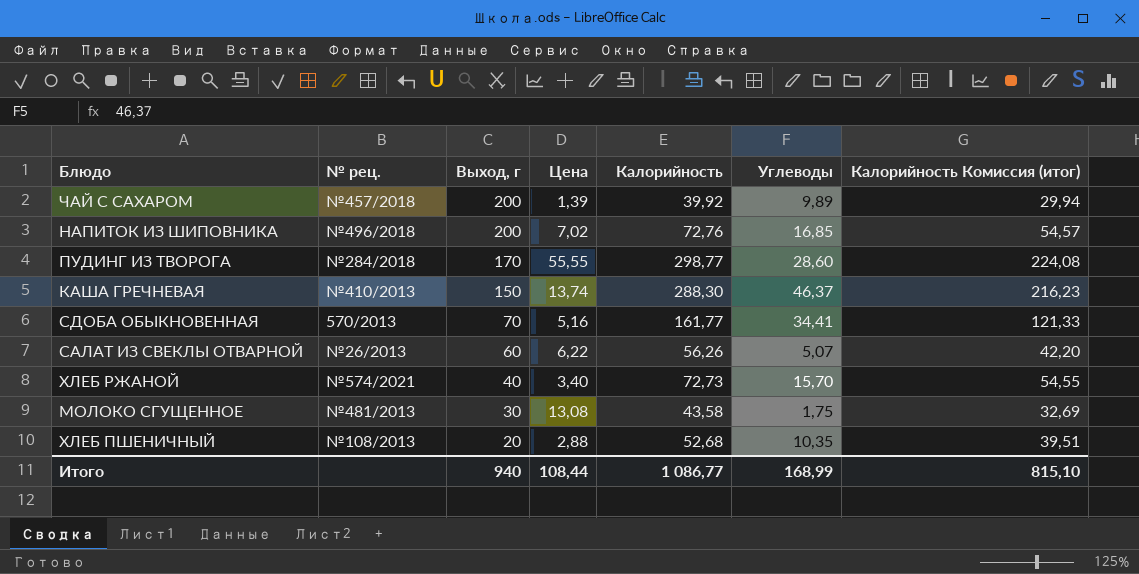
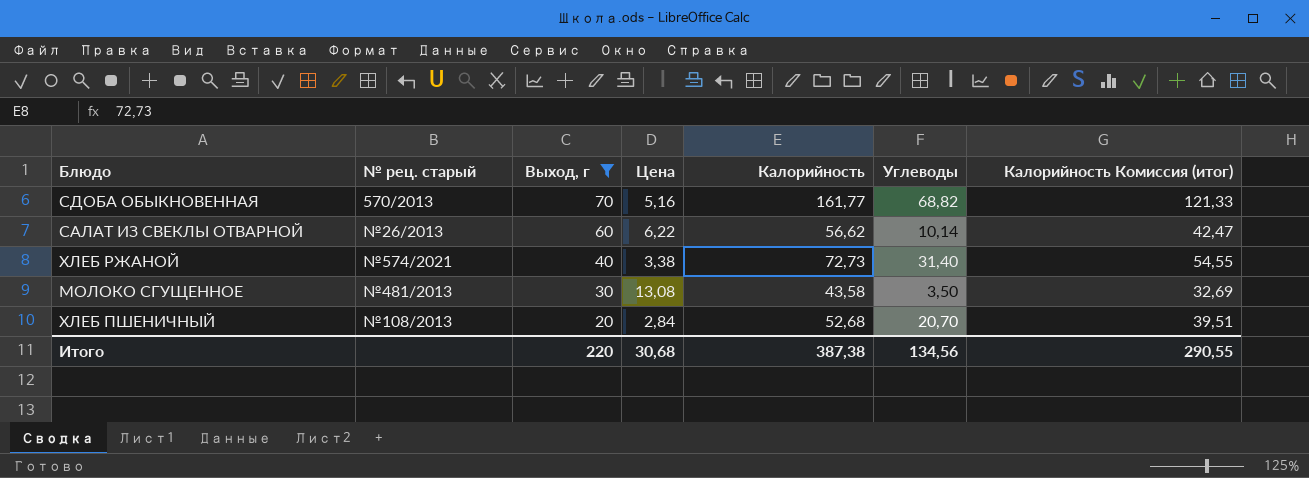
filter: none -> Выход, г <= 70
column name: № рец. -> № рец. старый
СДОБА ОБЫКНОВЕННАЯ | Углеводы: 34,41 -> 68,82
САЛАТ ИЗ СВЕКЛЫ ОТВАРНОЙ | Калорийность: 56,26 -> 56,62
САЛАТ ИЗ СВЕКЛЫ ОТВАРНОЙ | Углеводы: 5,07 -> 10,14
САЛАТ ИЗ СВЕКЛЫ ОТВАРНОЙ | Калорийность Комиссия (итог): 42,20 -> 42,47
ХЛЕБ РЖАНОЙ | Цена: 3,40 -> 3,38
ХЛЕБ РЖАНОЙ | Углеводы: 15,70 -> 31,40
МОЛОКО СГУЩЕННОЕ | Углеводы: 1,75 -> 3,50
ХЛЕБ ПШЕНИЧНЫЙ | Цена: 2,88 -> 2,84
ХЛЕБ ПШЕНИЧНЫЙ | Углеводы: 10,35 -> 20,70
Итого | Выход, г: 940 -> 220
Итого | Цена: 108,44 -> 30,68
Итого | Калорийность: 1 086,77 -> 387,38
Итого | Углеводы: 168,99 -> 134,56
Итого | Калорийность Комиссия (итог): 815,10 -> 290,55

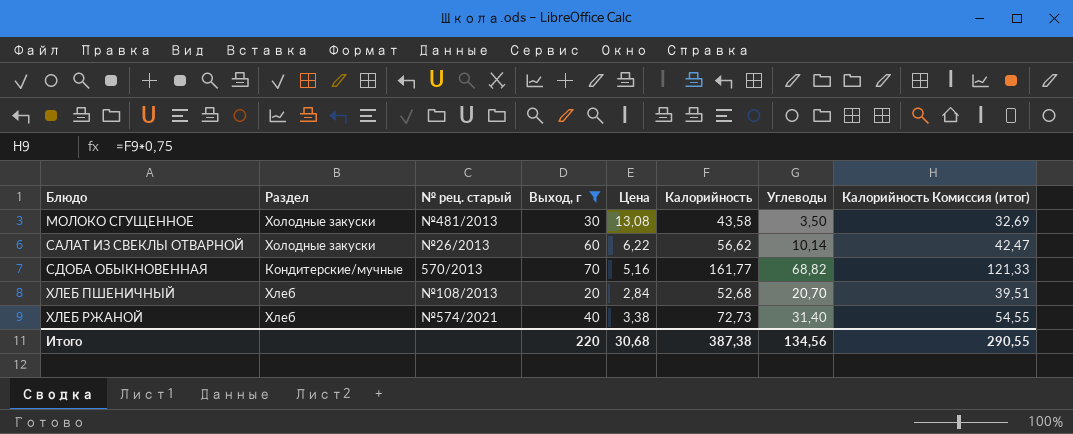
row order: Выход, г descending -> Блюдо ascending
column Раздел | position: none -> 2

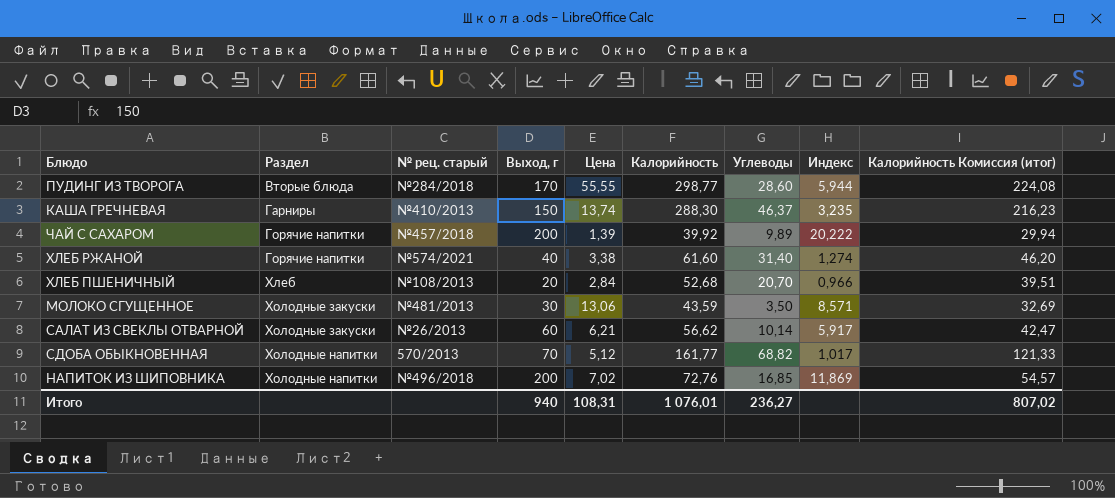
filter: Выход, г <= 70 -> none
row order: Блюдо ascending -> Раздел ascending
column Индекс | formula: none -> [Выход, г] / [Углеводы]
ХЛЕБ РЖАНОЙ | Раздел: Хлеб -> Горячие напитки
ХЛЕБ РЖАНОЙ | Калорийность: 72,73 -> 61,60
ХЛЕБ РЖАНОЙ | Калорийность Комиссия (итог): 54,55 -> 46,20
МОЛОКО СГУЩЕННОЕ | Цена: 13,08 -> 13,06
МОЛОКО СГУЩЕННОЕ | Калорийность: 43,58 -> 43,59
САЛАТ ИЗ СВЕКЛЫ ОТВАРНОЙ | Цена: 6,22 -> 6,21
СДОБА ОБЫКНОВЕННАЯ | Раздел: Кондитерские/мучные -> Холодные напитки
СДОБА ОБЫКНОВЕННАЯ | Цена: 5,16 -> 5,12
Итого | Выход, г: 220 -> 940
Итого | Цена: 30,68 -> 108,31
Итого | Калорийность: 387,38 -> 1 076,01
Итого | Углеводы: 134,56 -> 236,27
Итого | Калорийность Комиссия (итог): 290,55 -> 807,02

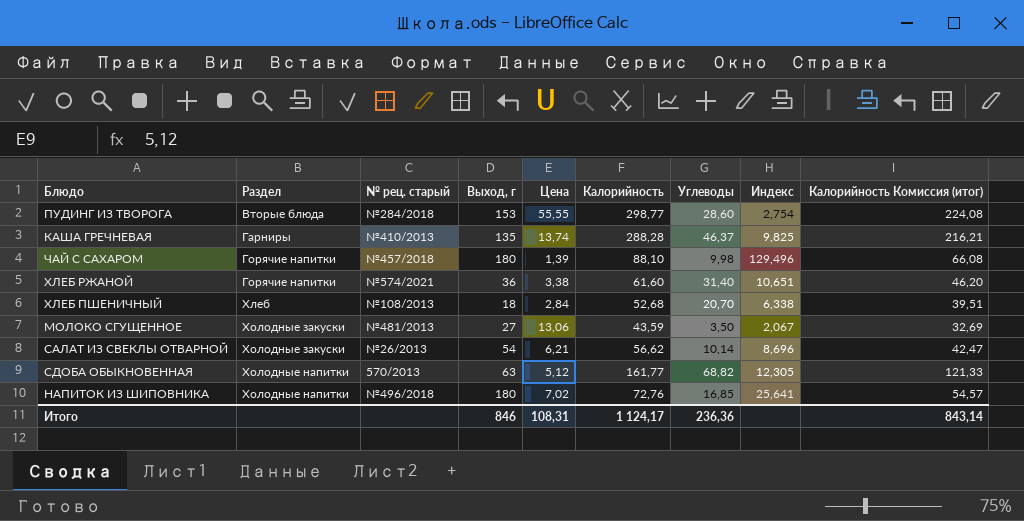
column Индекс | formula: [Выход, г] / [Углеводы] -> [Выход, г] / [Цена]
ПУДИНГ ИЗ ТВОРОГА | Выход, г: 170 -> 153
КАША ГРЕЧНЕВАЯ | Выход, г: 150 -> 135
КАША ГРЕЧНЕВАЯ | Калорийность: 288,30 -> 288,28
КАША ГРЕЧНЕВАЯ | Калорийность Комиссия (итог): 216,23 -> 216,21
ЧАЙ С САХАРОМ | Выход, г: 200 -> 180
ЧАЙ С САХАРОМ | Калорийность: 39,92 -> 88,10
ЧАЙ С САХАРОМ | Углеводы: 9,89 -> 9,98
ЧАЙ С САХАРОМ | Калорийность Комиссия (итог): 29,94 -> 66,08
ХЛЕБ РЖАНОЙ | Выход, г: 40 -> 36
ХЛЕБ ПШЕНИЧНЫЙ | Выход, г: 20 -> 18
МОЛОКО СГУЩЕННОЕ | Выход, г: 30 -> 27
САЛАТ ИЗ СВЕКЛЫ ОТВАРНОЙ | Выход, г: 60 -> 54
СДОБА ОБЫКНОВЕННАЯ | Выход, г: 70 -> 63
НАПИТОК ИЗ ШИПОВНИКА | Выход, г: 200 -> 180
Итого | Выход, г: 940 -> 846
Итого | Калорийность: 1 076,01 -> 1 124,17
Итого | Углеводы: 236,27 -> 236,36
Итого | Калорийность Комиссия (итог): 807,02 -> 843,14

